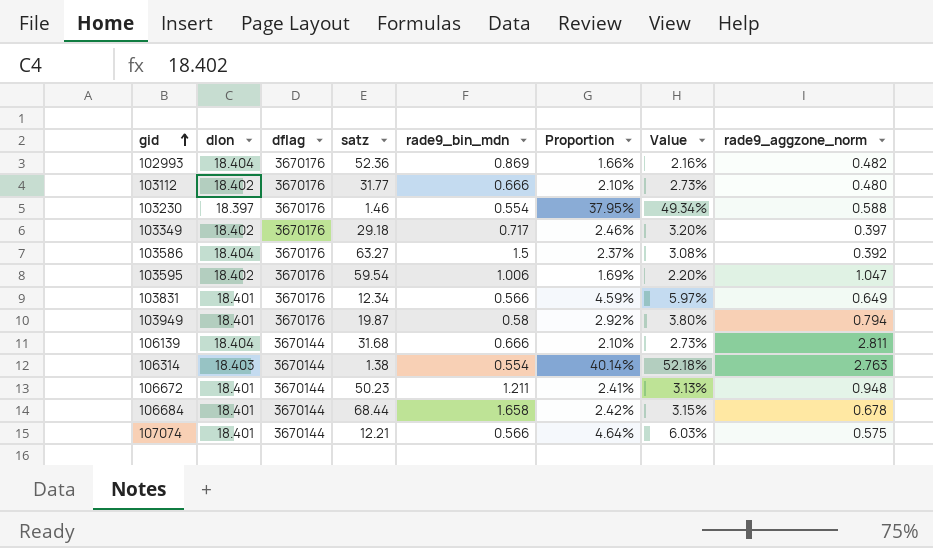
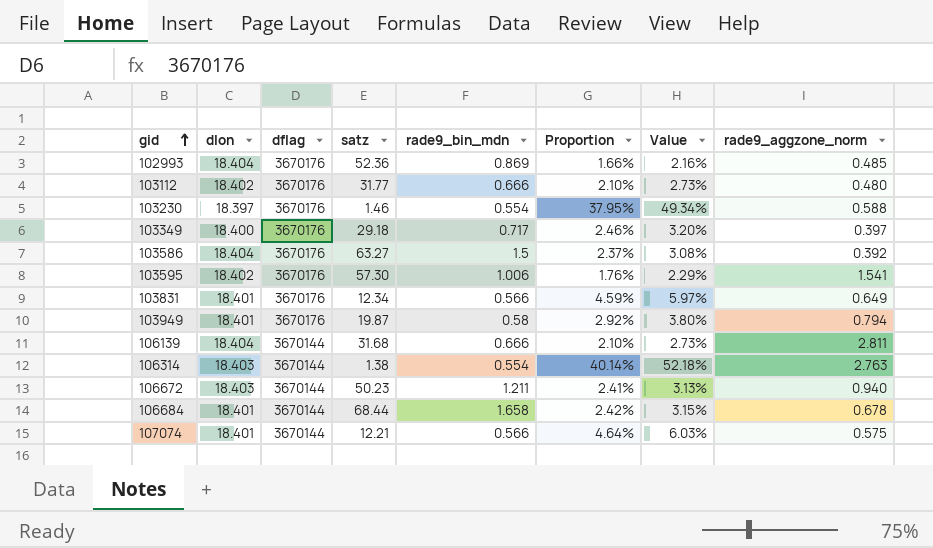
102993 | rade9_aggzone_norm: 0.482 -> 0.485
103349 | dlon: 18.402 -> 18.400
103595 | satz: 59.54 -> 57.30
103595 | Proportion: 1.69% -> 1.76%
103595 | Value: 2.20% -> 2.29%
103595 | rade9_aggzone_norm: 1.047 -> 1.541
106672 | dlon: 18.401 -> 18.403
106672 | rade9_aggzone_norm: 0.948 -> 0.940

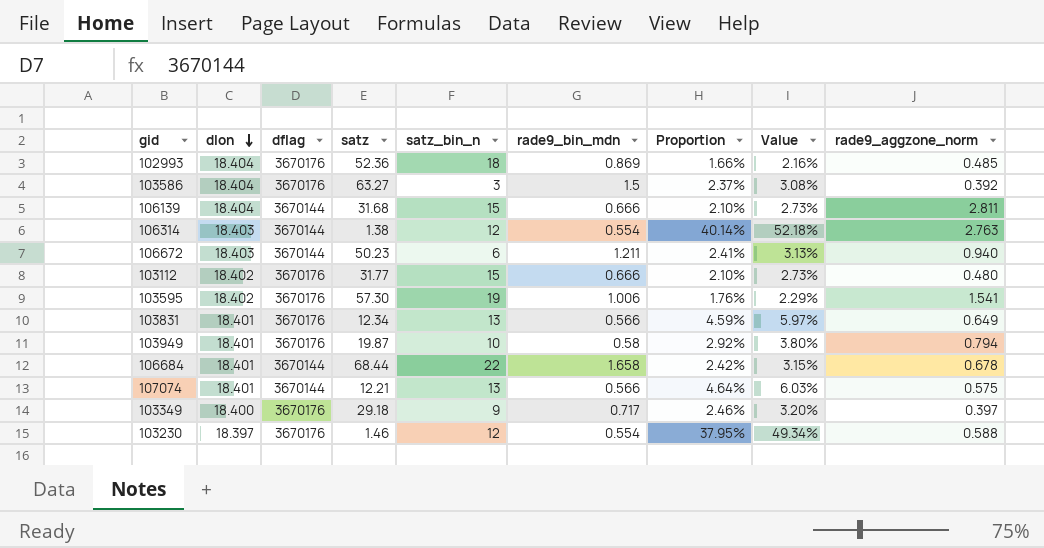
row order: gid ascending -> dlon descending
column satz_bin_n | position: none -> 5

